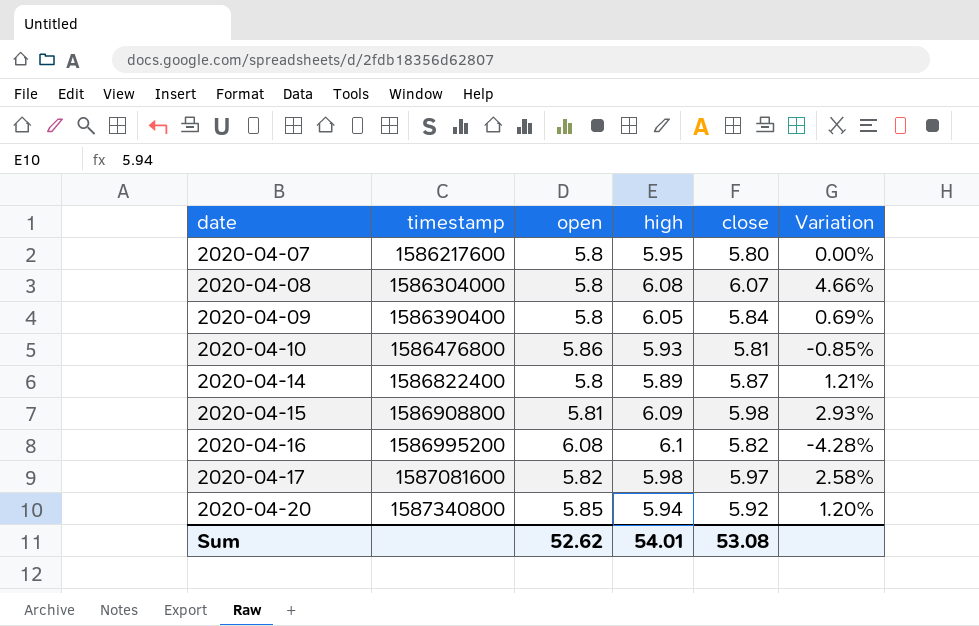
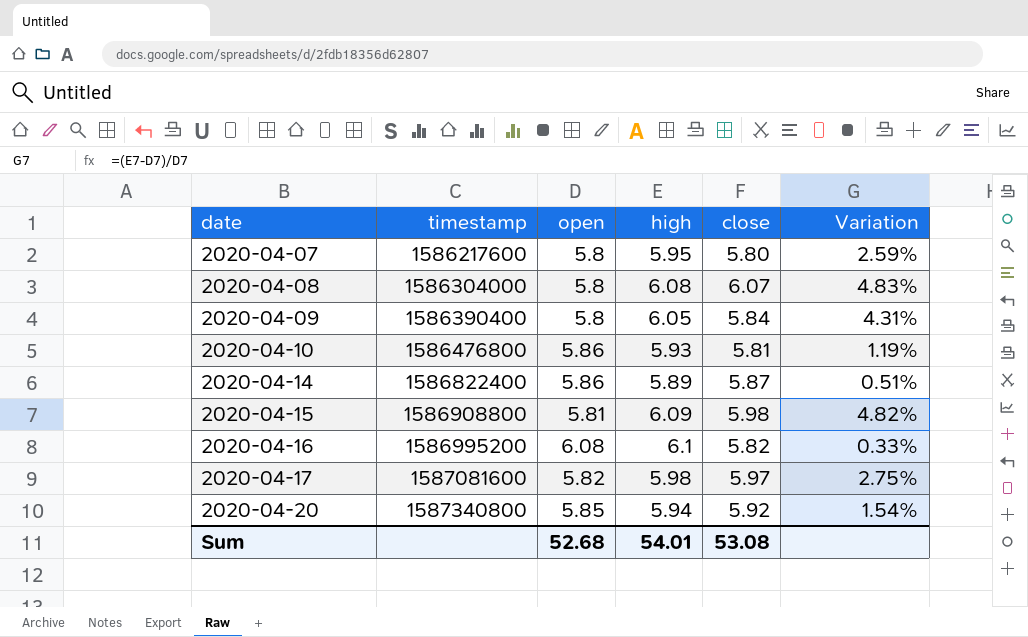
column Variation | formula: ([close] - [open]) / [open] -> ([high] - [open]) / [open]
2020-04-14 | open: 5.8 -> 5.86
Sum | open: 52.62 -> 52.68

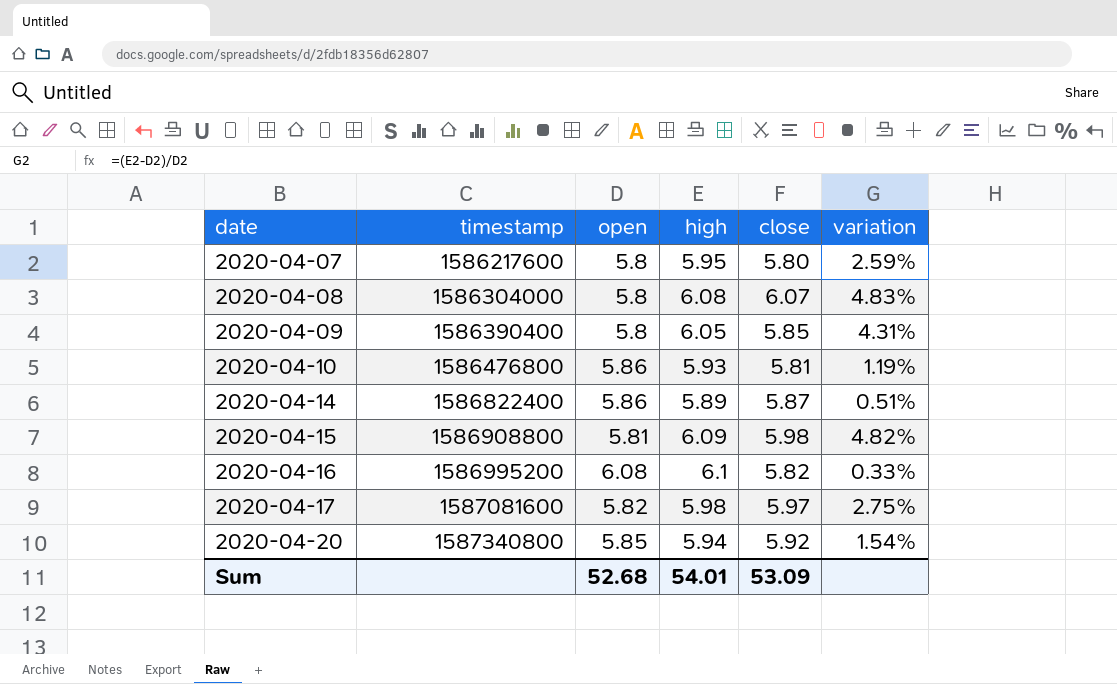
column name: Variation -> variation
2020-04-09 | close: 5.84 -> 5.85
Sum | close: 53.08 -> 53.09

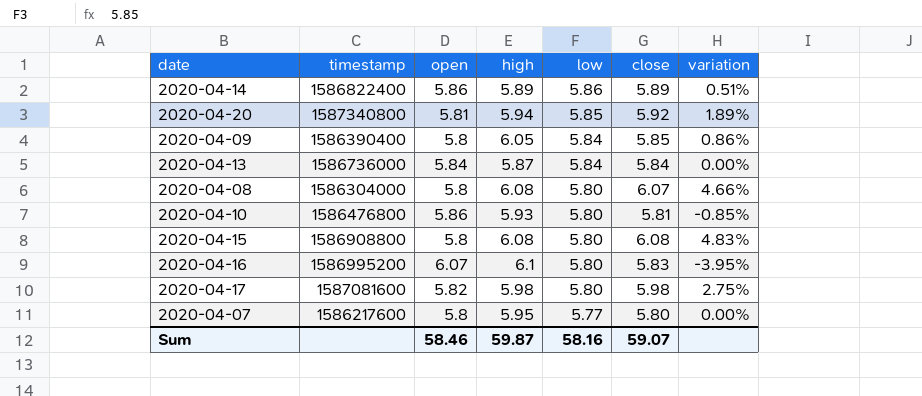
row order: date ascending -> low descending
column low | position: none -> 5
column variation | formula: ([high] - [open]) / [open] -> ([close] - [open]) / [open]
2020-04-14 | close: 5.87 -> 5.89
2020-04-20 | open: 5.85 -> 5.81
row 2020-04-13: none -> 1586736000 | 5.84 | 5.87 | 5.84 | 5.84 | 0.00%
2020-04-15 | open: 5.81 -> 5.8
2020-04-15 | high: 6.09 -> 6.08
2020-04-15 | close: 5.98 -> 6.08
2020-04-16 | open: 6.08 -> 6.07
2020-04-16 | close: 5.82 -> 5.83
2020-04-17 | close: 5.97 -> 5.98
Sum | open: 52.68 -> 58.46
Sum | high: 54.01 -> 59.87
Sum | close: 53.09 -> 59.07

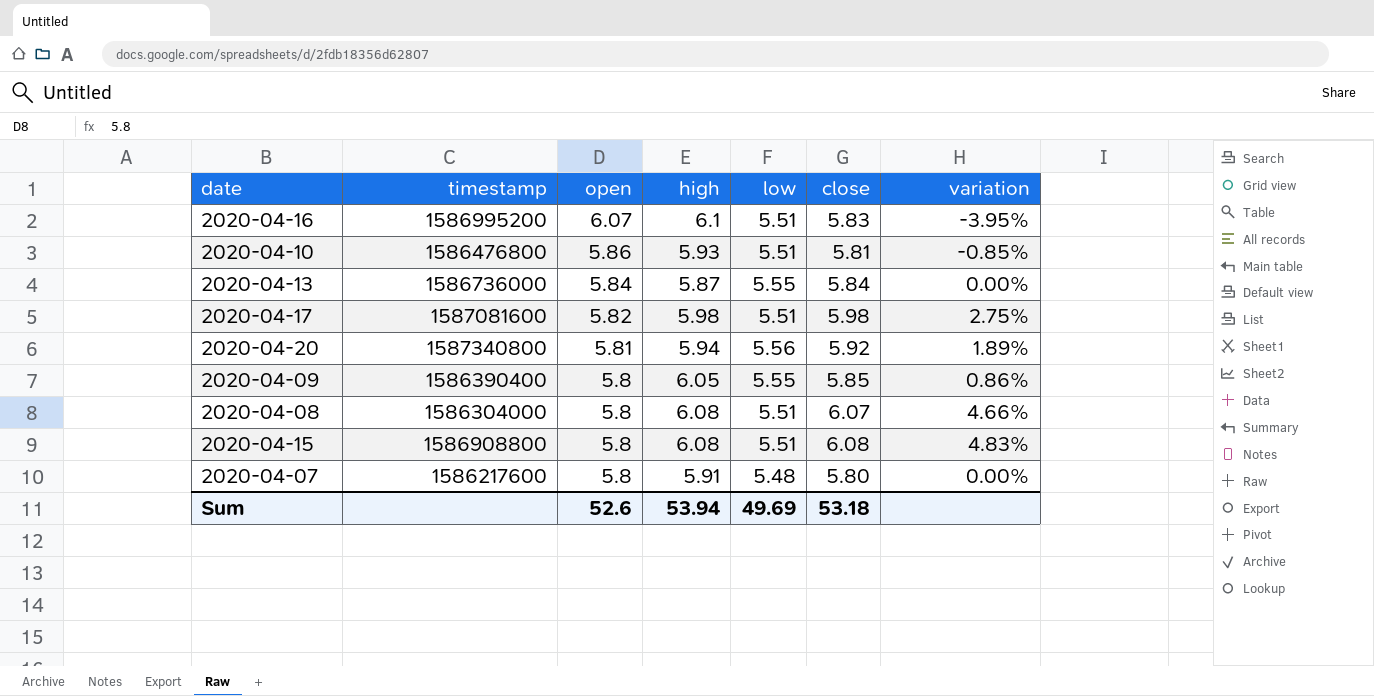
row order: low descending -> open descending
row 2020-04-14: 1586822400 | 5.86 | 5.89 | 5.86 | 5.89 | 0.51% -> none
2020-04-16 | low: 5.80 -> 5.51
2020-04-10 | low: 5.80 -> 5.51
2020-04-13 | low: 5.84 -> 5.55
2020-04-17 | low: 5.80 -> 5.51
2020-04-20 | low: 5.85 -> 5.56
2020-04-09 | low: 5.84 -> 5.55
2020-04-08 | low: 5.80 -> 5.51
2020-04-15 | low: 5.80 -> 5.51
2020-04-07 | high: 5.95 -> 5.91
2020-04-07 | low: 5.77 -> 5.48
Sum | open: 58.46 -> 52.6
Sum | high: 59.87 -> 53.94
Sum | low: 58.16 -> 49.69
Sum | close: 59.07 -> 53.18

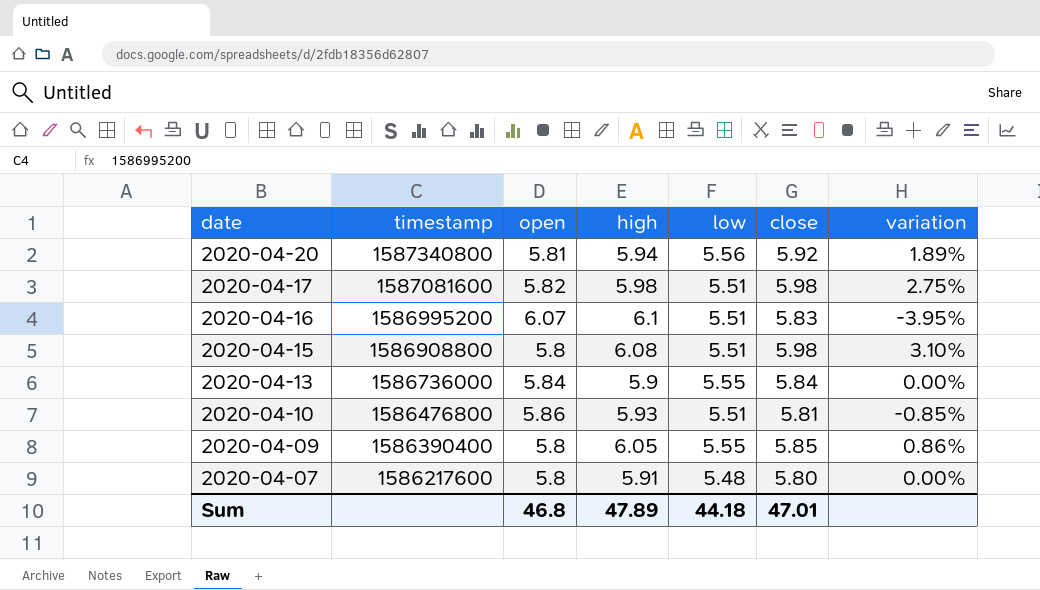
row order: open descending -> date descending
row 2020-04-08: 1586304000 | 5.8 | 6.08 | 5.51 | 6.07 | 4.66% -> none
2020-04-15 | close: 6.08 -> 5.98
2020-04-15 | variation: 4.83% -> 3.10%
2020-04-13 | high: 5.87 -> 5.9
Sum | open: 52.6 -> 46.8
Sum | high: 53.94 -> 47.89
Sum | low: 49.69 -> 44.18
Sum | close: 53.18 -> 47.01

